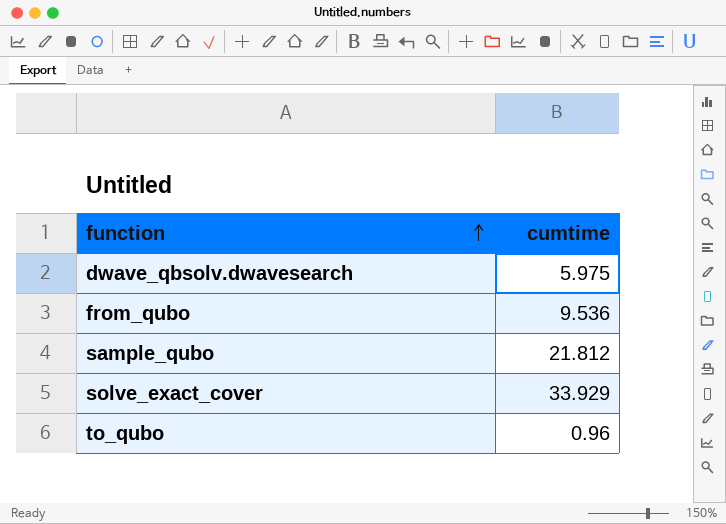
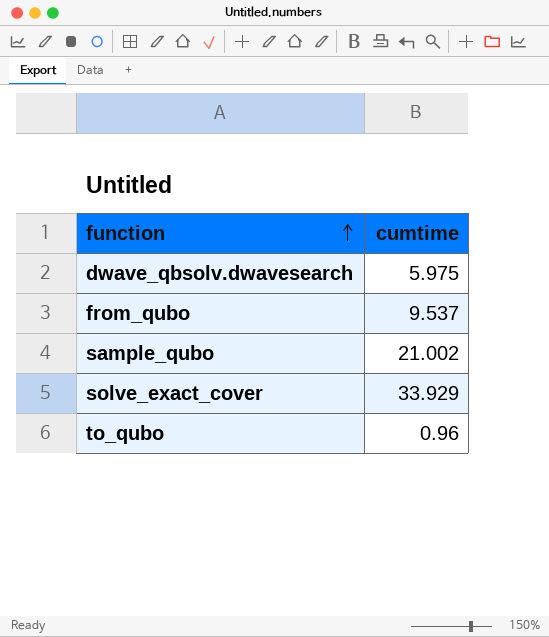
from_qubo | cumtime: 9.536 -> 9.537
sample_qubo | cumtime: 21.812 -> 21.002

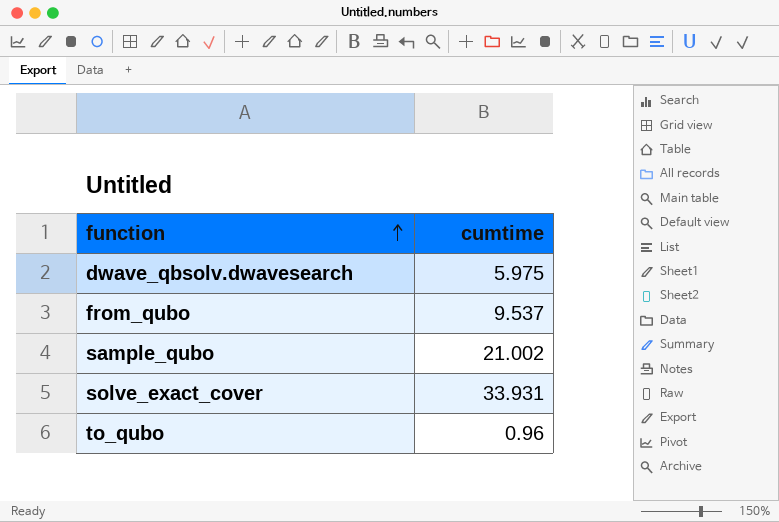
solve_exact_cover | cumtime: 33.929 -> 33.931

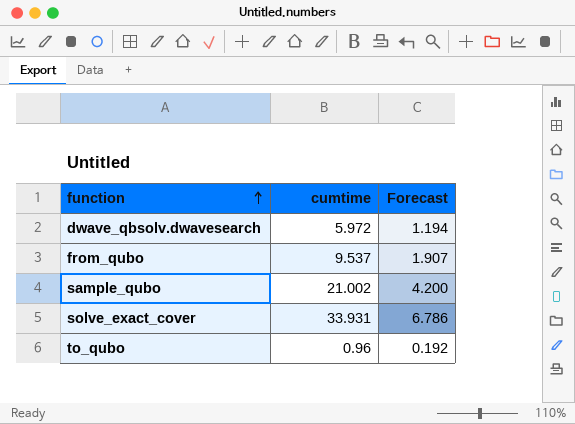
column Forecast | formula: none -> [cumtime] * 0.2
dwave_qbsolv.dwavesearch | cumtime: 5.975 -> 5.972

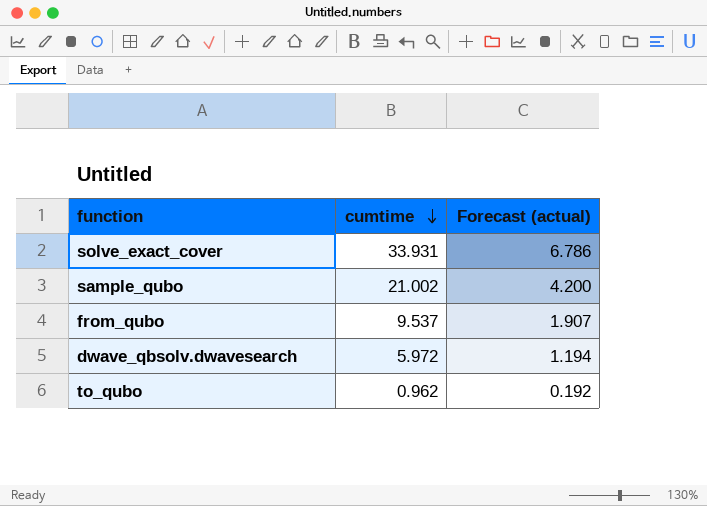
row order: function ascending -> cumtime descending
column name: Forecast -> Forecast (actual)
to_qubo | cumtime: 0.96 -> 0.962

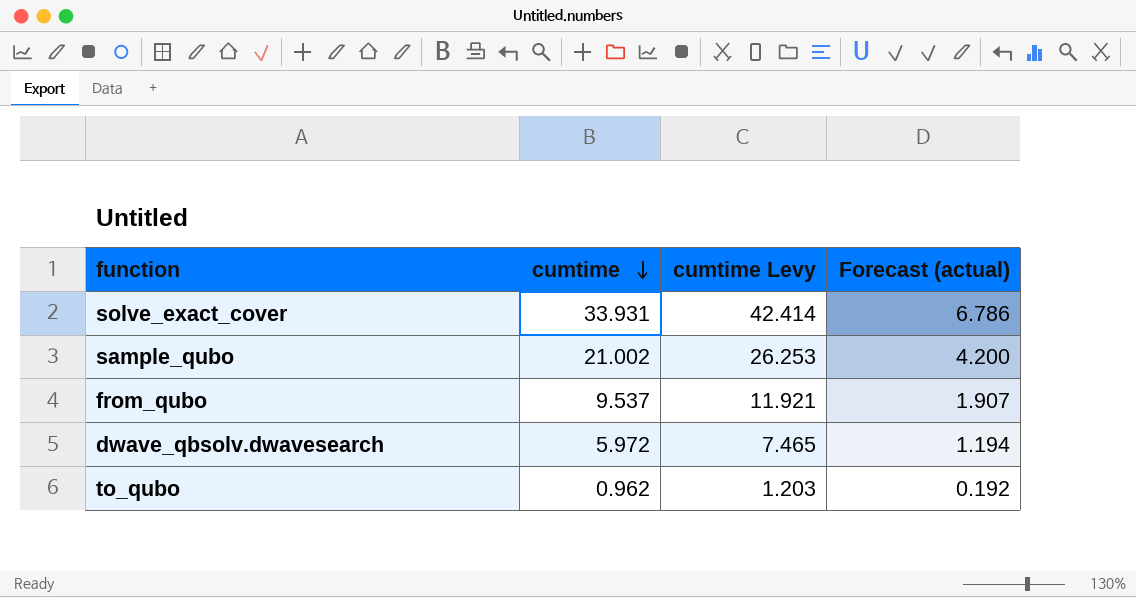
column cumtime Levy | formula: none -> [cumtime] * 1.25

